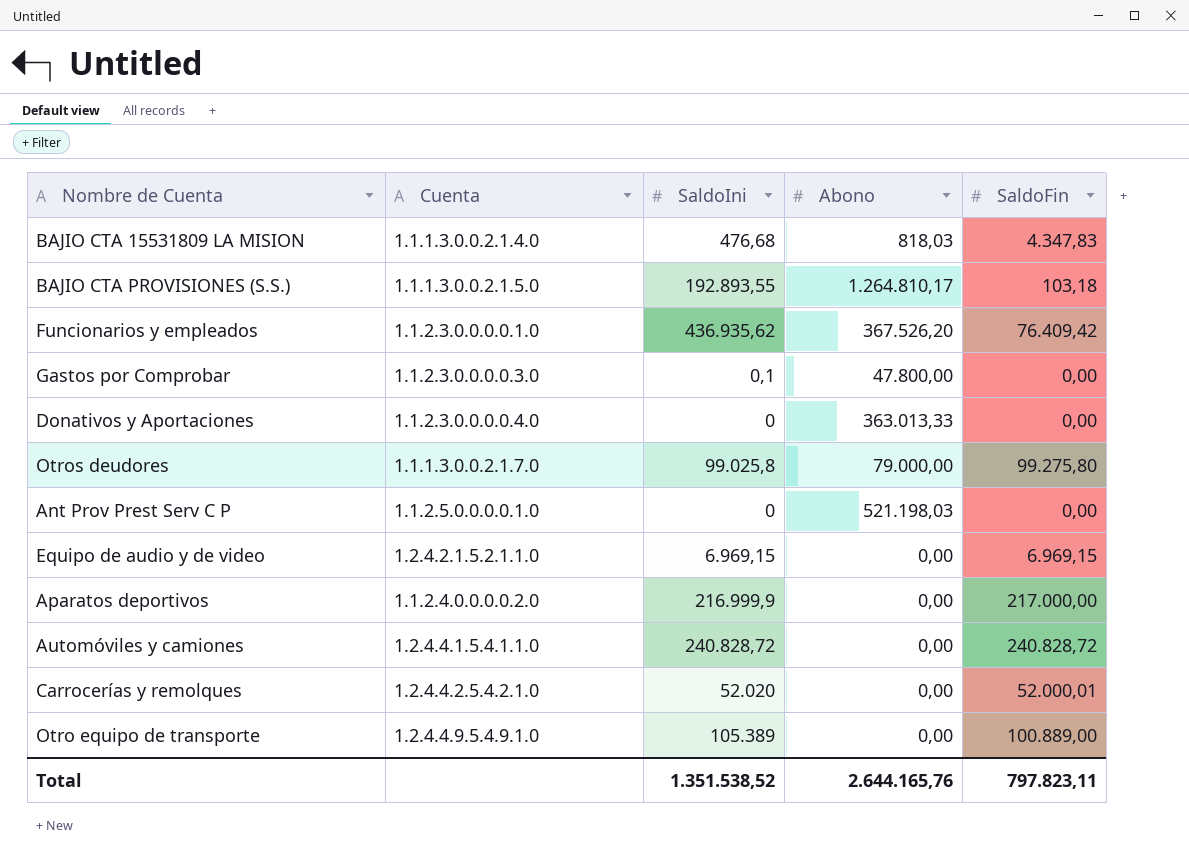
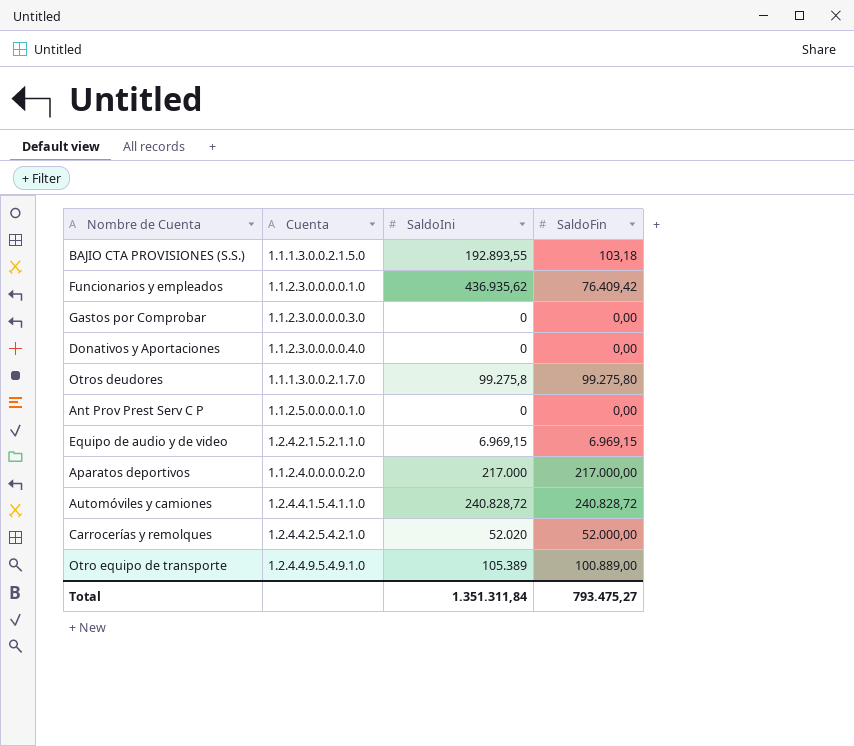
column Abono | position: 4 -> none
row BAJIO CTA 15531809 LA MISION: 1.1.1.3.0.0.2.1.4.0 | 476,68 | 818,03 | 4.347,83 -> none
Gastos por Comprobar | SaldoIni: 0,1 -> 0
Otros deudores | SaldoIni: 99.025,8 -> 99.275,8
Aparatos deportivos | SaldoIni: 216.999,9 -> 217.000
Carrocerías y remolques | SaldoFin: 52.000,01 -> 52.000,00
Total | SaldoIni: 1.351.538,52 -> 1.351.311,84
Total | SaldoFin: 797.823,11 -> 793.475,27

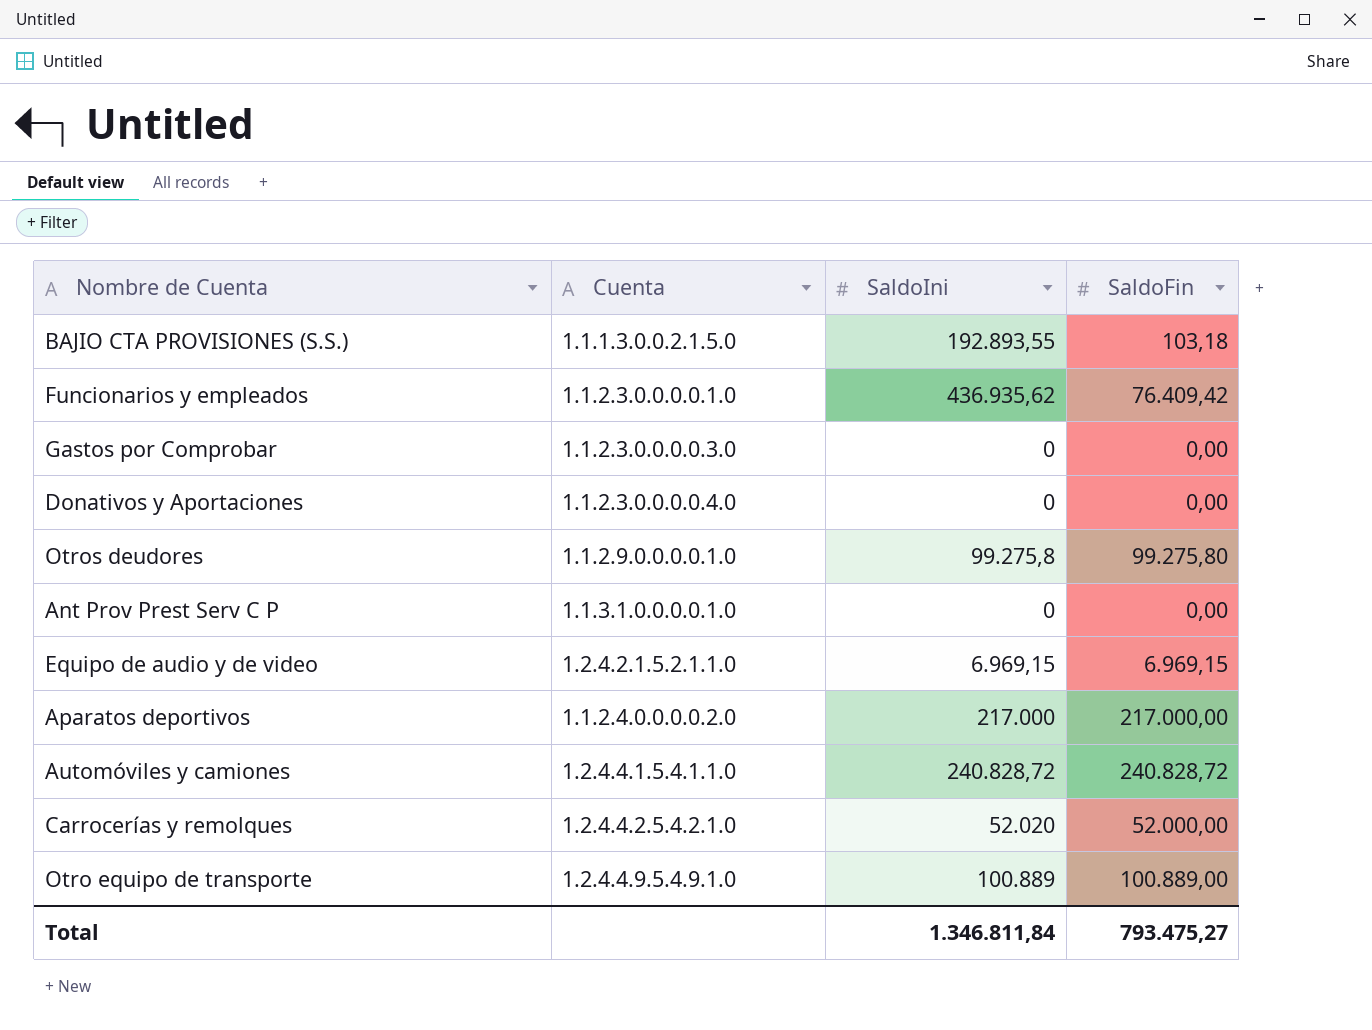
Otros deudores | Cuenta: 1.1.1.3.0.0.2.1.7.0 -> 1.1.2.9.0.0.0.0.1.0
Ant Prov Prest Serv C P | Cuenta: 1.1.2.5.0.0.0.0.1.0 -> 1.1.3.1.0.0.0.0.1.0
Otro equipo de transporte | SaldoIni: 105.389 -> 100.889
Total | SaldoIni: 1.351.311,84 -> 1.346.811,84

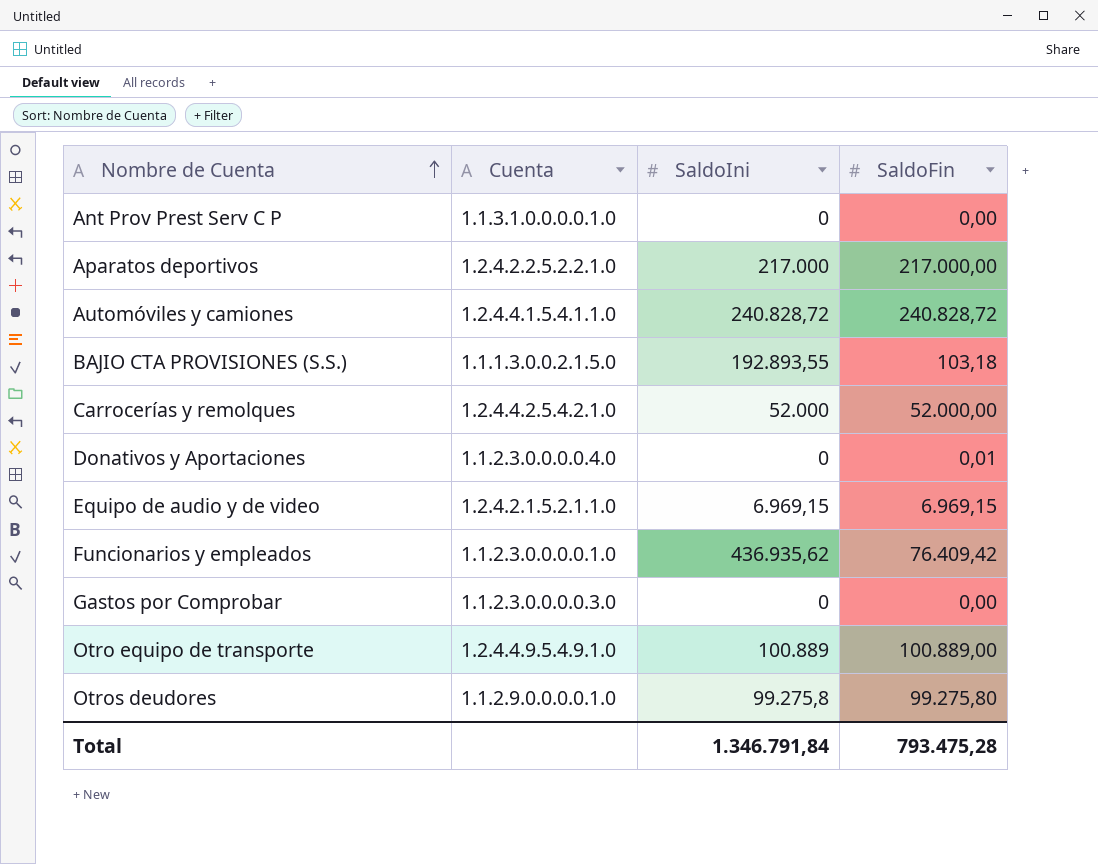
row order: none -> Nombre de Cuenta ascending
Aparatos deportivos | Cuenta: 1.1.2.4.0.0.0.0.2.0 -> 1.2.4.2.2.5.2.2.1.0
Carrocerías y remolques | SaldoIni: 52.020 -> 52.000
Donativos y Aportaciones | SaldoFin: 0,00 -> 0,01
Total | SaldoIni: 1.346.811,84 -> 1.346.791,84
Total | SaldoFin: 793.475,27 -> 793.475,28

